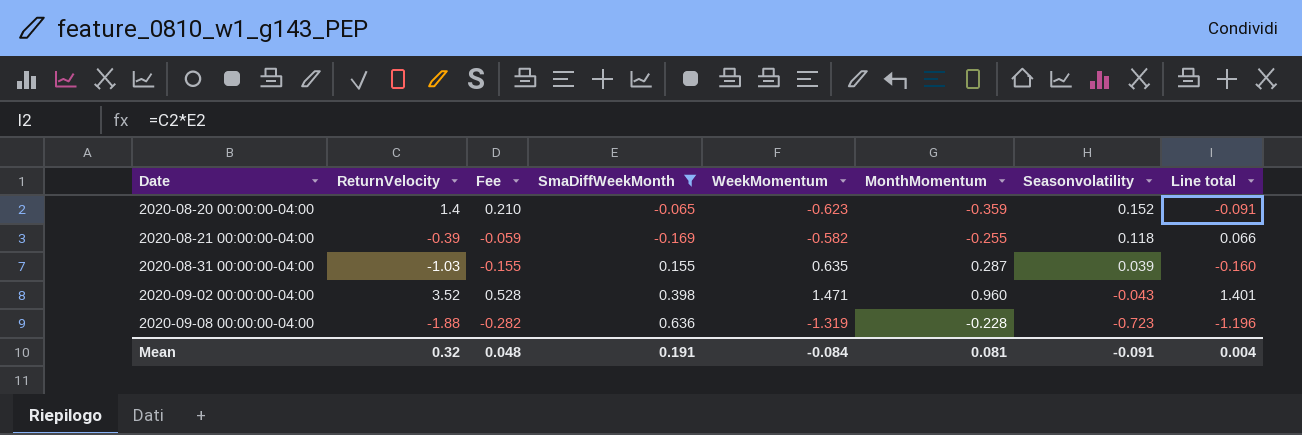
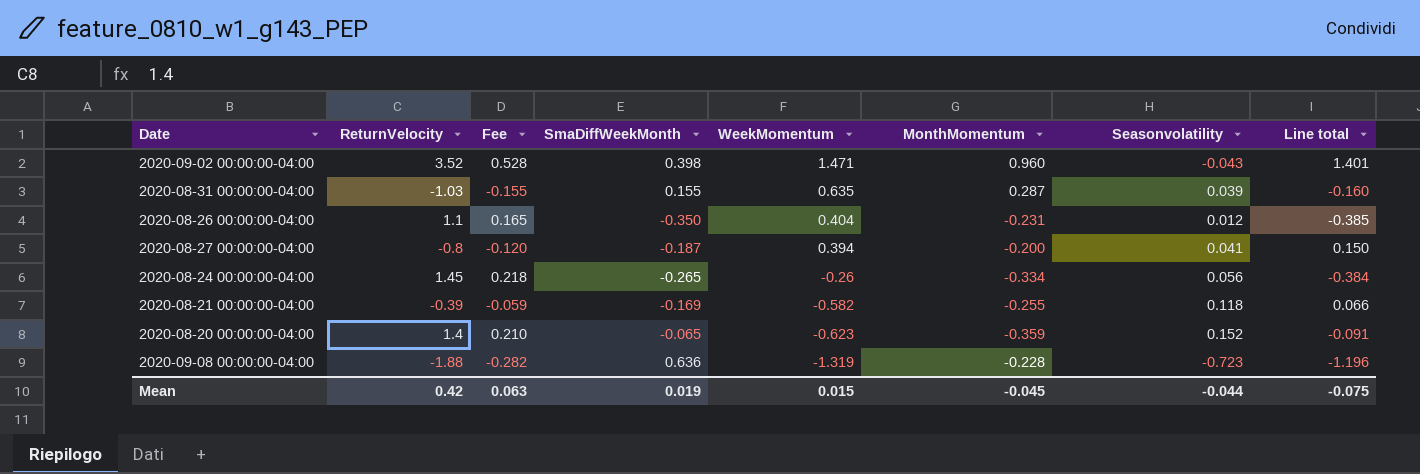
filter: SmaDiffWeekMonth >= -0.169 -> none
row order: Date ascending -> WeekMomentum descending
Mean | ReturnVelocity: 0.32 -> 0.42
Mean | Fee: 0.048 -> 0.063
Mean | SmaDiffWeekMonth: 0.191 -> 0.019
Mean | WeekMomentum: -0.084 -> 0.015
Mean | MonthMomentum: 0.081 -> -0.045
Mean | Seasonvolatility: -0.091 -> -0.044
Mean | Line total: 0.004 -> -0.075

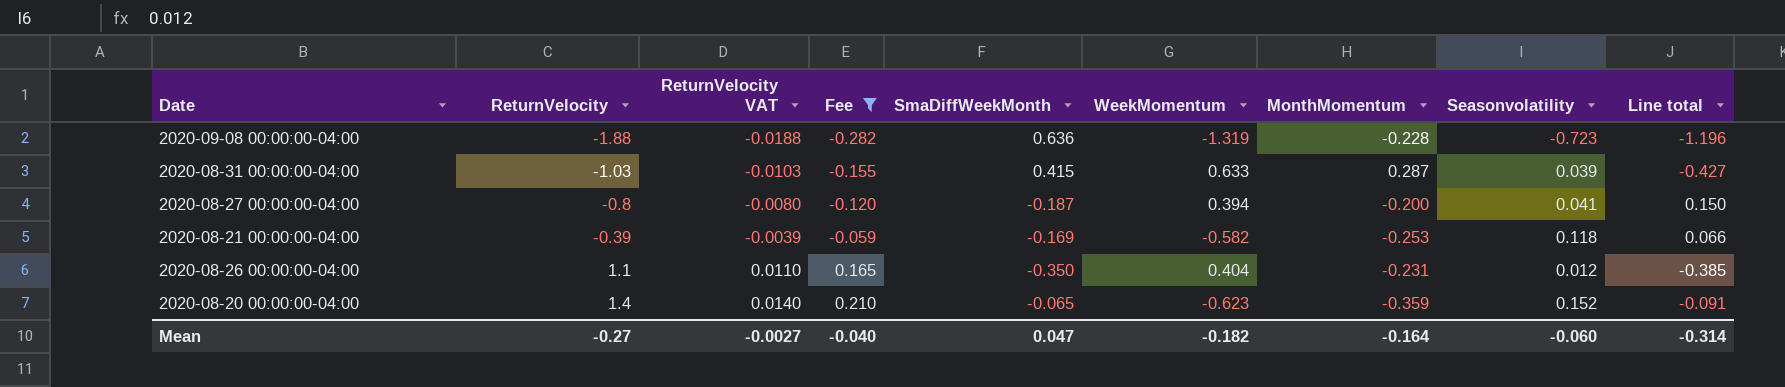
filter: none -> Fee <= 0.210
row order: WeekMomentum descending -> ReturnVelocity ascending
column ReturnVelocity VAT | formula: none -> [ReturnVelocity] * 0.01
2020-08-31 00:00:00-04:00 | SmaDiffWeekMonth: 0.155 -> 0.415
2020-08-31 00:00:00-04:00 | WeekMomentum: 0.635 -> 0.633
2020-08-31 00:00:00-04:00 | Line total: -0.160 -> -0.427
2020-08-21 00:00:00-04:00 | MonthMomentum: -0.255 -> -0.253
Mean | ReturnVelocity: 0.42 -> -0.27
Mean | Fee: 0.063 -> -0.040
Mean | SmaDiffWeekMonth: 0.019 -> 0.047
Mean | WeekMomentum: 0.015 -> -0.182
Mean | MonthMomentum: -0.045 -> -0.164
Mean | Seasonvolatility: -0.044 -> -0.060
Mean | Line total: -0.075 -> -0.314

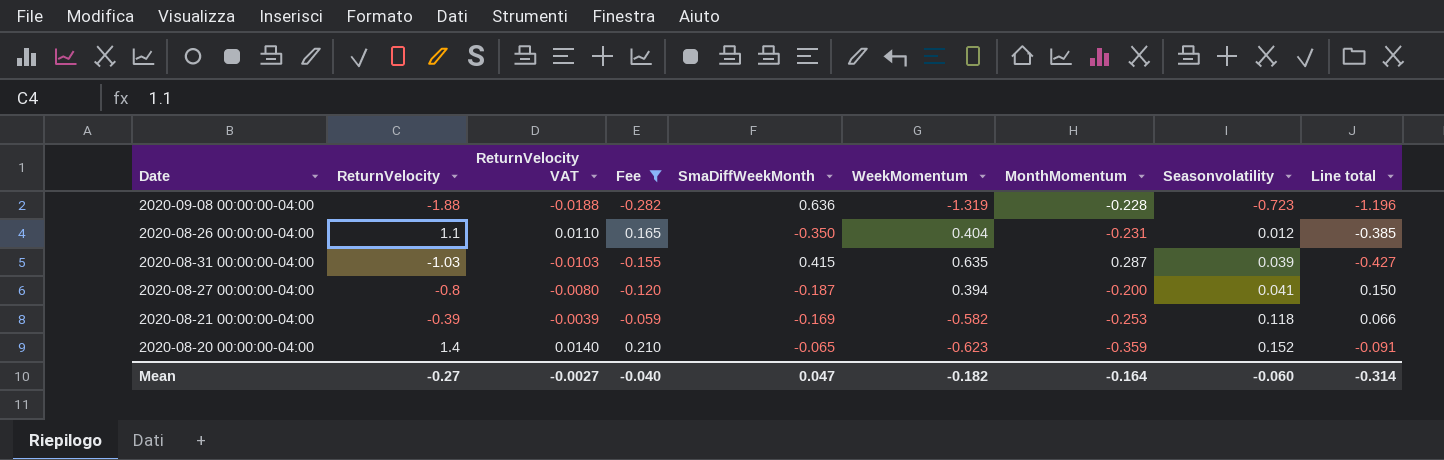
row order: ReturnVelocity ascending -> Seasonvolatility ascending
2020-08-31 00:00:00-04:00 | WeekMomentum: 0.633 -> 0.635

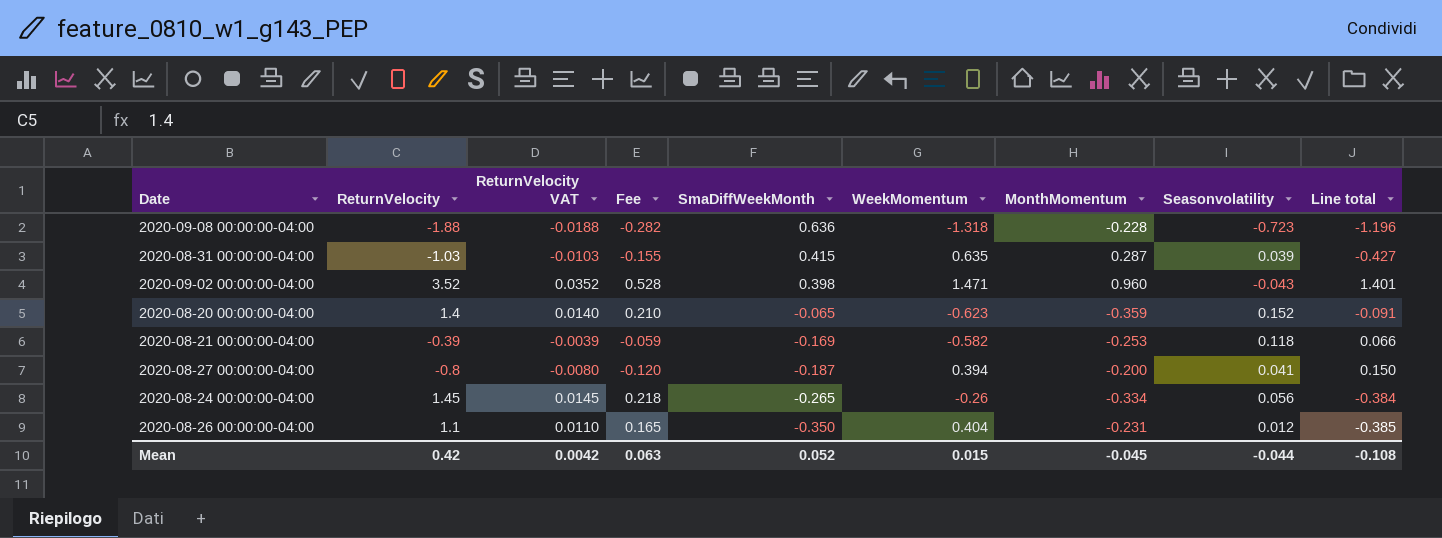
filter: Fee <= 0.210 -> none
row order: Seasonvolatility ascending -> SmaDiffWeekMonth descending
2020-09-08 00:00:00-04:00 | WeekMomentum: -1.319 -> -1.318
Mean | ReturnVelocity: -0.27 -> 0.42
Mean | ReturnVelocity VAT: -0.0027 -> 0.0042
Mean | Fee: -0.040 -> 0.063
Mean | SmaDiffWeekMonth: 0.047 -> 0.052
Mean | WeekMomentum: -0.182 -> 0.015
Mean | MonthMomentum: -0.164 -> -0.045
Mean | Seasonvolatility: -0.060 -> -0.044
Mean | Line total: -0.314 -> -0.108

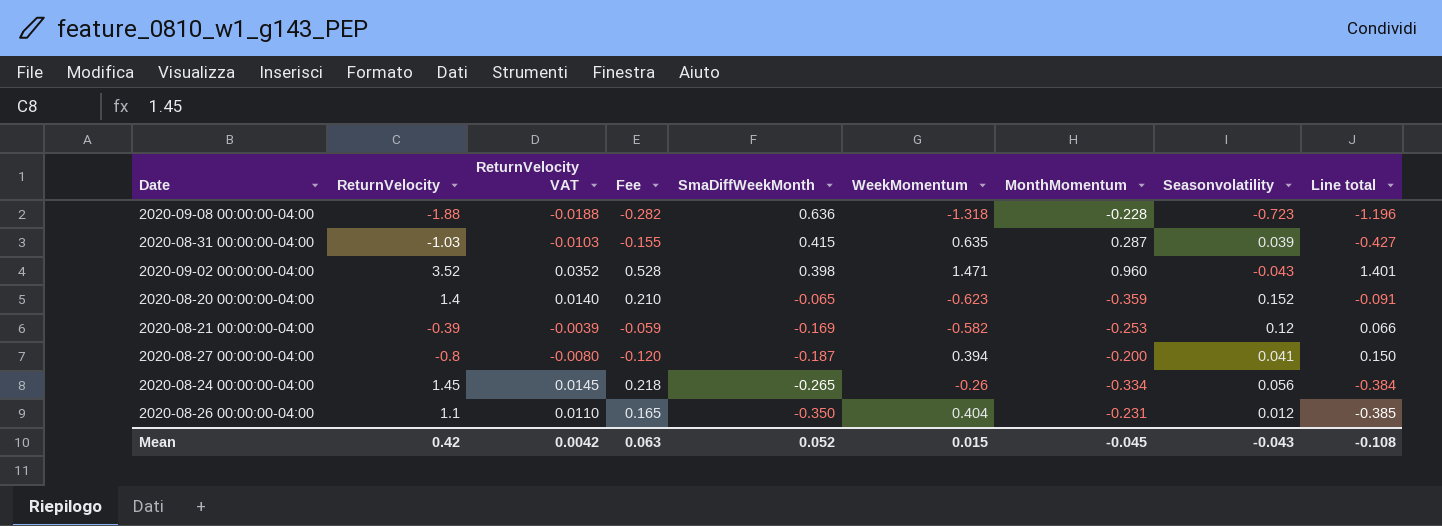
2020-08-21 00:00:00-04:00 | Seasonvolatility: 0.118 -> 0.12
Mean | Seasonvolatility: -0.044 -> -0.043

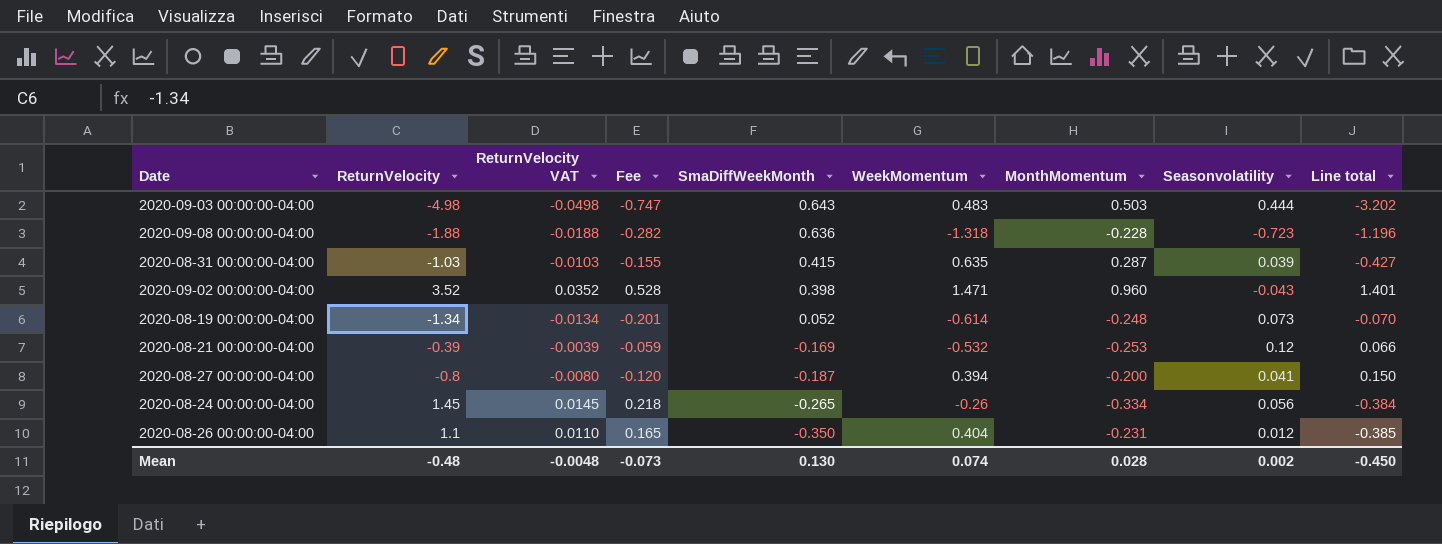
row 2020-08-20 00:00:00-04:00: 1.4 | 0.0140 | 0.210 | -0.065 | -0.623 | -0.359 | 0.152 | -0.091 -> none
row 2020-09-03 00:00:00-04:00: none -> -4.98 | -0.0498 | -0.747 | 0.643 | 0.483 | 0.503 | 0.444 | -3.202
row 2020-08-19 00:00:00-04:00: none -> -1.34 | -0.0134 | -0.201 | 0.052 | -0.614 | -0.248 | 0.073 | -0.070
2020-08-21 00:00:00-04:00 | WeekMomentum: -0.582 -> -0.532
Mean | ReturnVelocity: 0.42 -> -0.48
Mean | ReturnVelocity VAT: 0.0042 -> -0.0048
Mean | Fee: 0.063 -> -0.073
Mean | SmaDiffWeekMonth: 0.052 -> 0.130
Mean | WeekMomentum: 0.015 -> 0.074
Mean | MonthMomentum: -0.045 -> 0.028
Mean | Seasonvolatility: -0.043 -> 0.002
Mean | Line total: -0.108 -> -0.450

